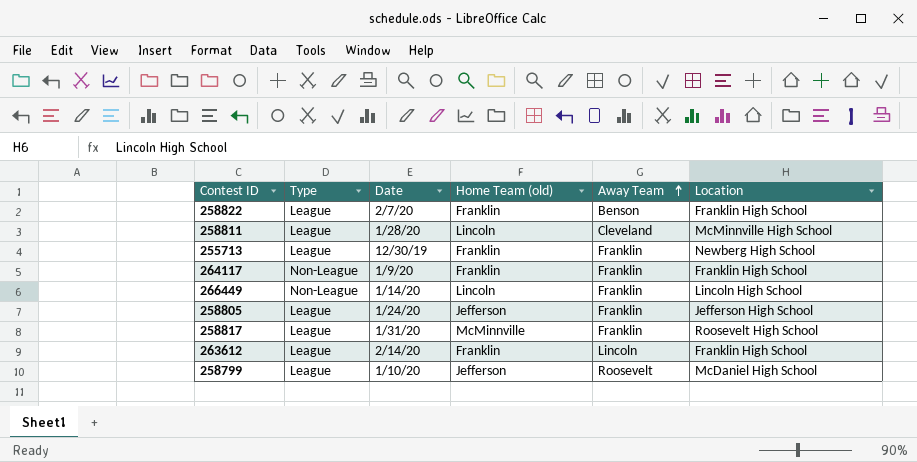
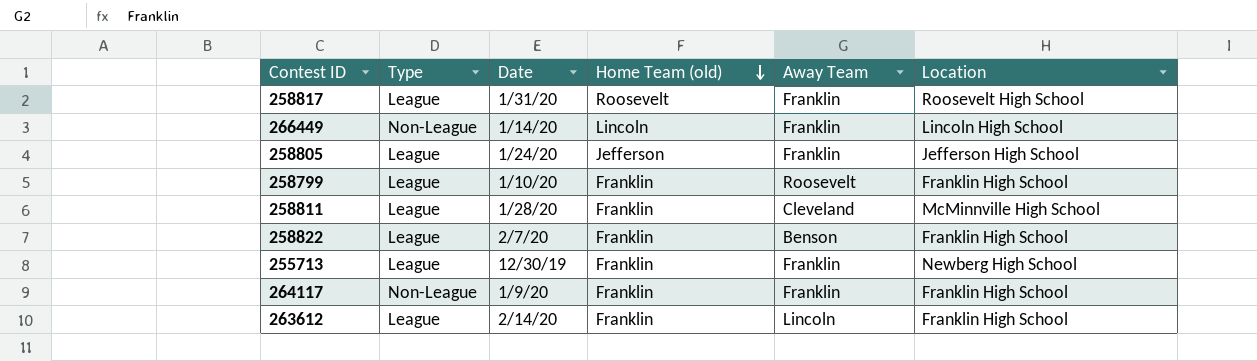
row order: Away Team ascending -> Home Team (old) descending
258817 | Home Team (old): McMinnville -> Roosevelt
258799 | Home Team (old): Jefferson -> Franklin
258799 | Location: McDaniel High School -> Franklin High School
258811 | Home Team (old): Lincoln -> Franklin

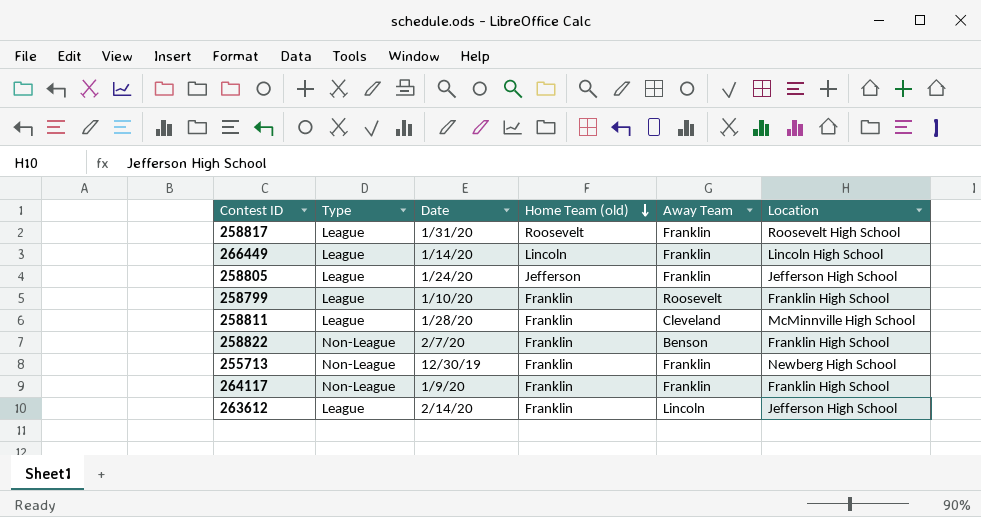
266449 | Type: Non-League -> League
258822 | Type: League -> Non-League
255713 | Type: League -> Non-League
263612 | Location: Franklin High School -> Jefferson High School

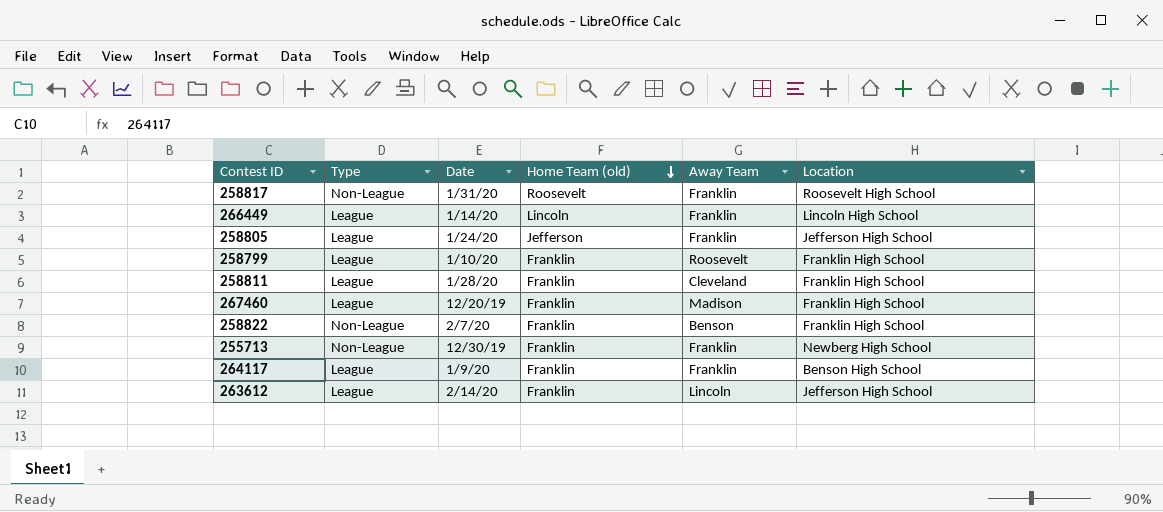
258817 | Type: League -> Non-League
258811 | Location: McMinnville High School -> Franklin High School
row 267460: none -> League | 12/20/19 | Franklin | Madison | Franklin High School
264117 | Type: Non-League -> League
264117 | Location: Franklin High School -> Benson High School

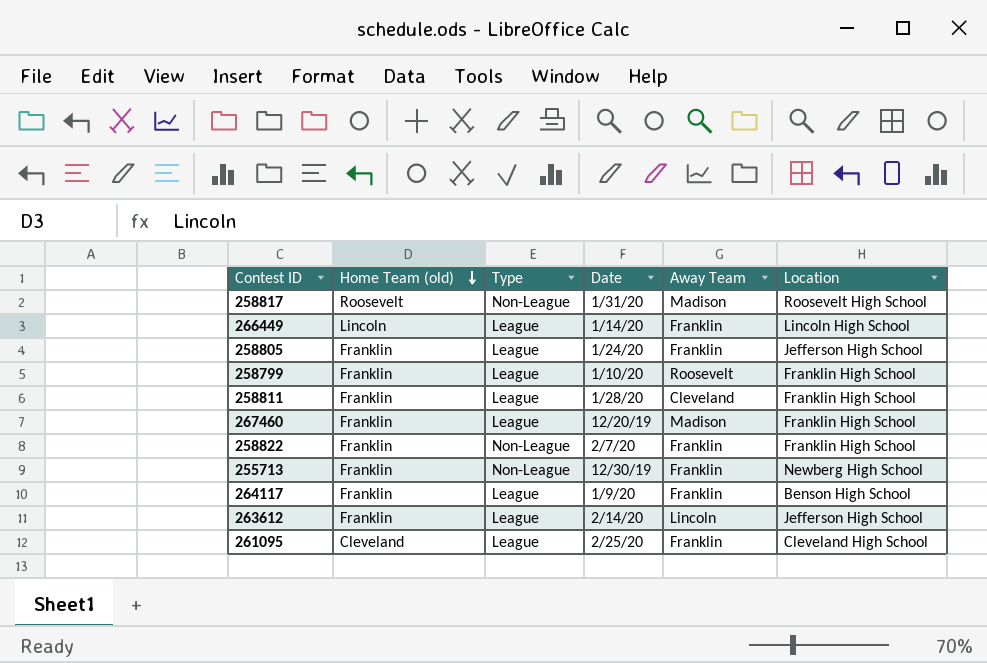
column Home Team (old) | position: 4 -> 2
258817 | Away Team: Franklin -> Madison
258805 | Home Team (old): Jefferson -> Franklin
258822 | Away Team: Benson -> Franklin
row 261095: none -> Cleveland | League | 2/25/20 | Franklin | Cleveland High School

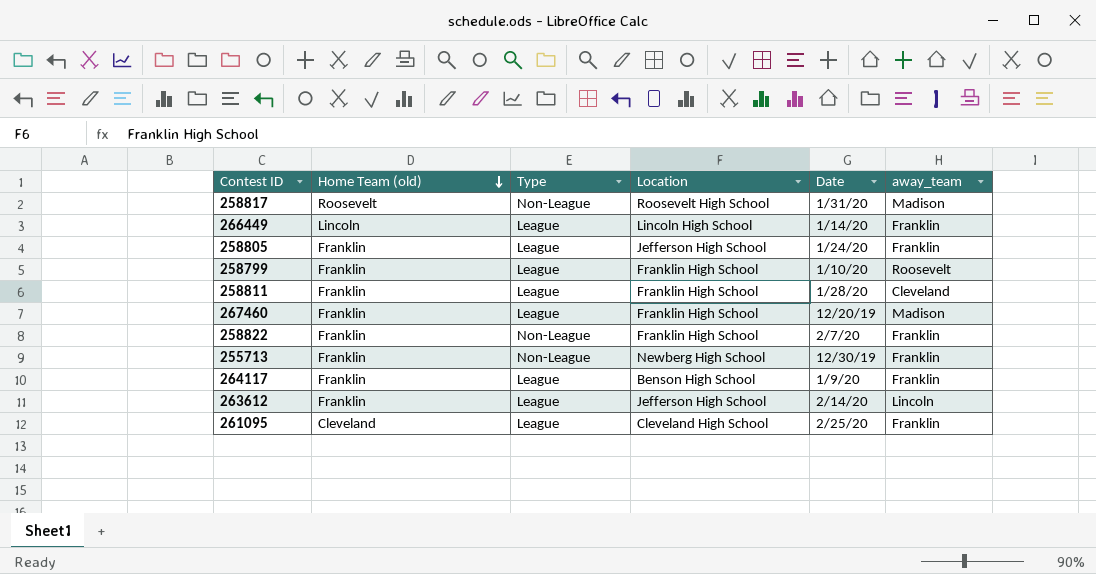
column Location | position: 6 -> 4
column name: Away Team -> away_team

